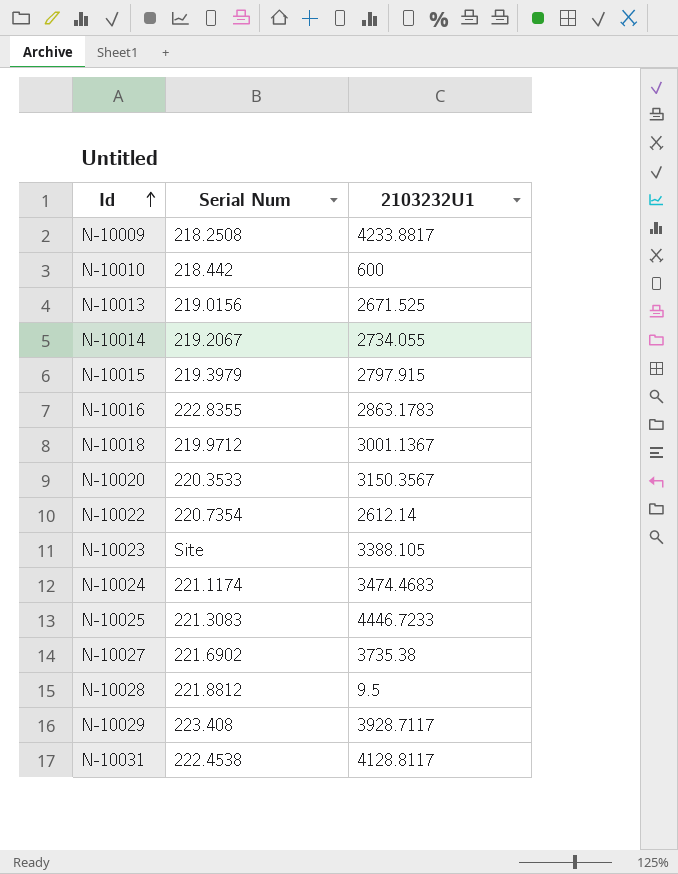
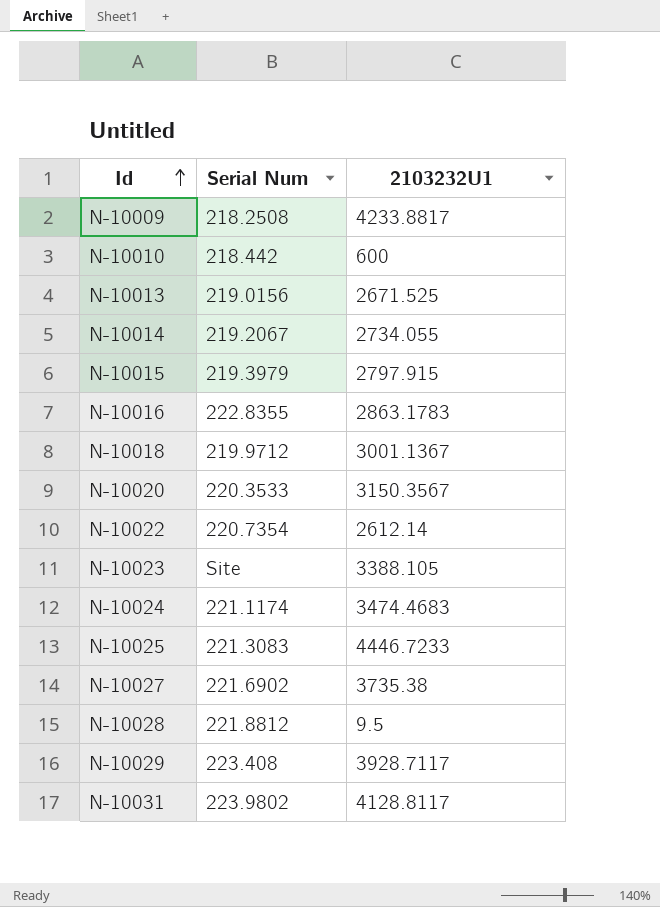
N-10031 | Serial Num: 222.4538 -> 223.9802

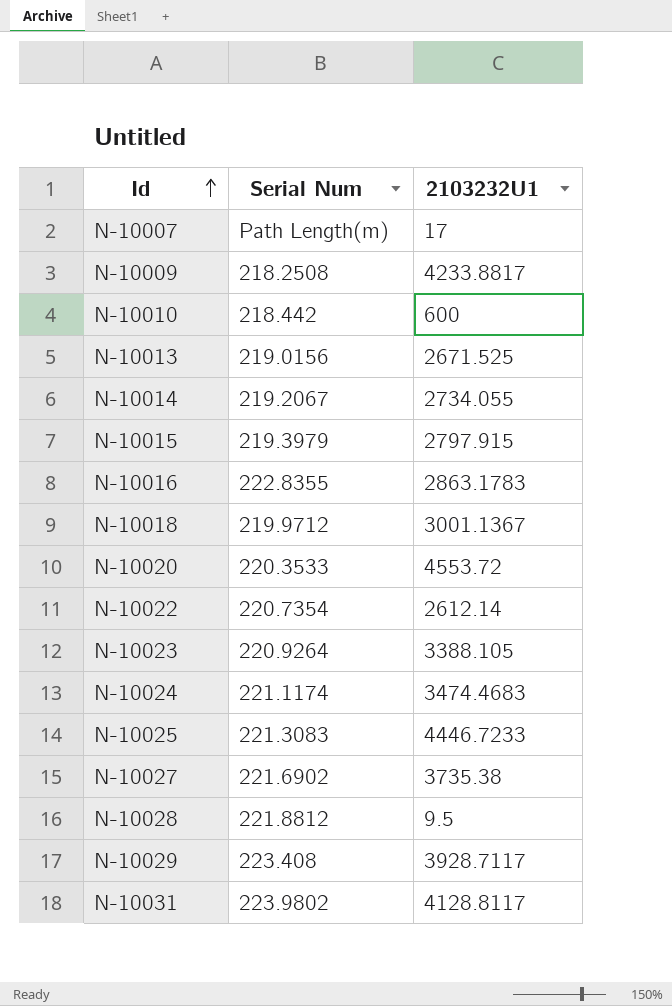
row N-10007: none -> Path Length(m) | 17
N-10020 | 2103232U1: 3150.3567 -> 4553.72
N-10023 | Serial Num: Site -> 220.9264

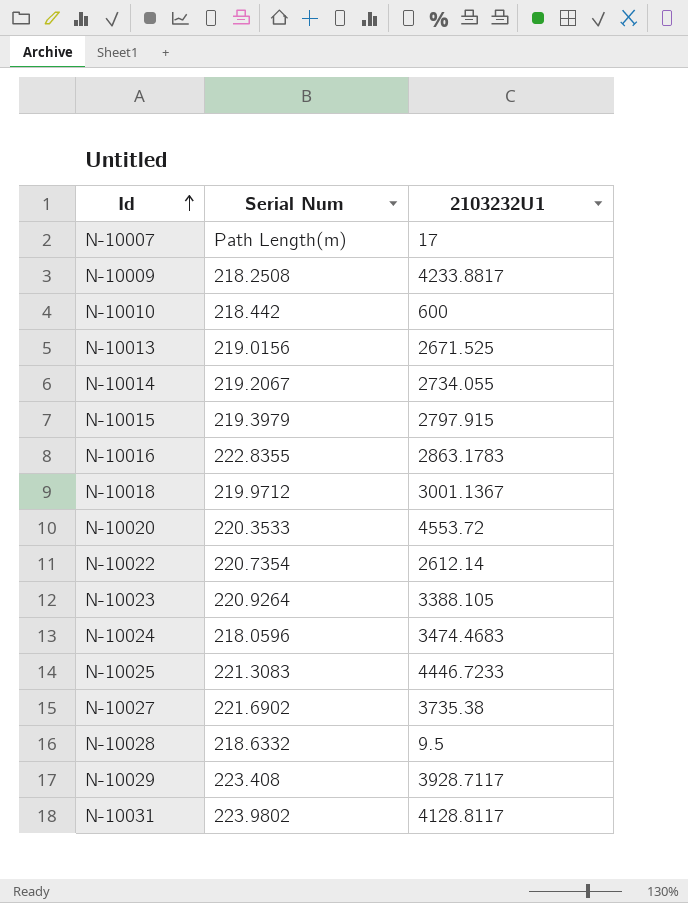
N-10024 | Serial Num: 221.1174 -> 218.0596
N-10028 | Serial Num: 221.8812 -> 218.6332

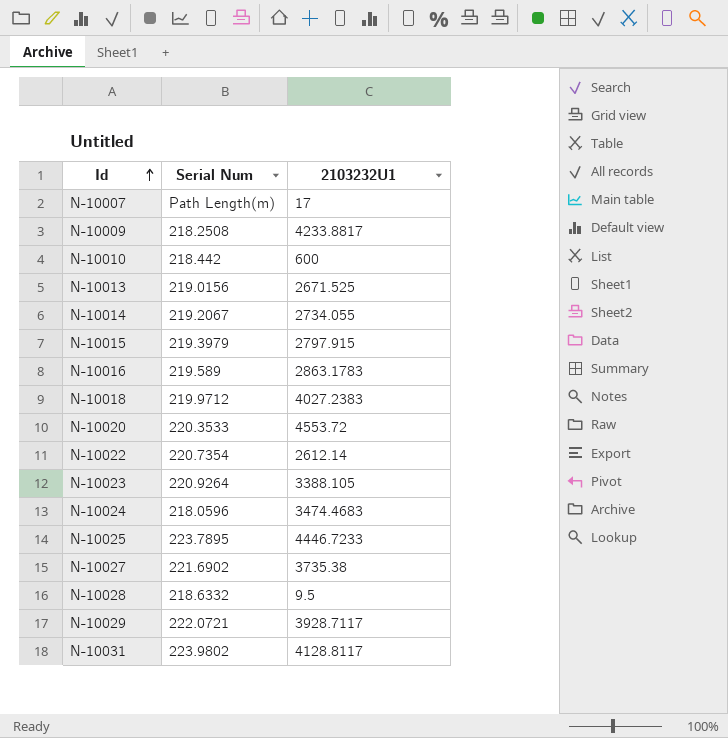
N-10016 | Serial Num: 222.8355 -> 219.589
N-10018 | 2103232U1: 3001.1367 -> 4027.2383
N-10025 | Serial Num: 221.3083 -> 223.7895
N-10029 | Serial Num: 223.408 -> 222.0721

